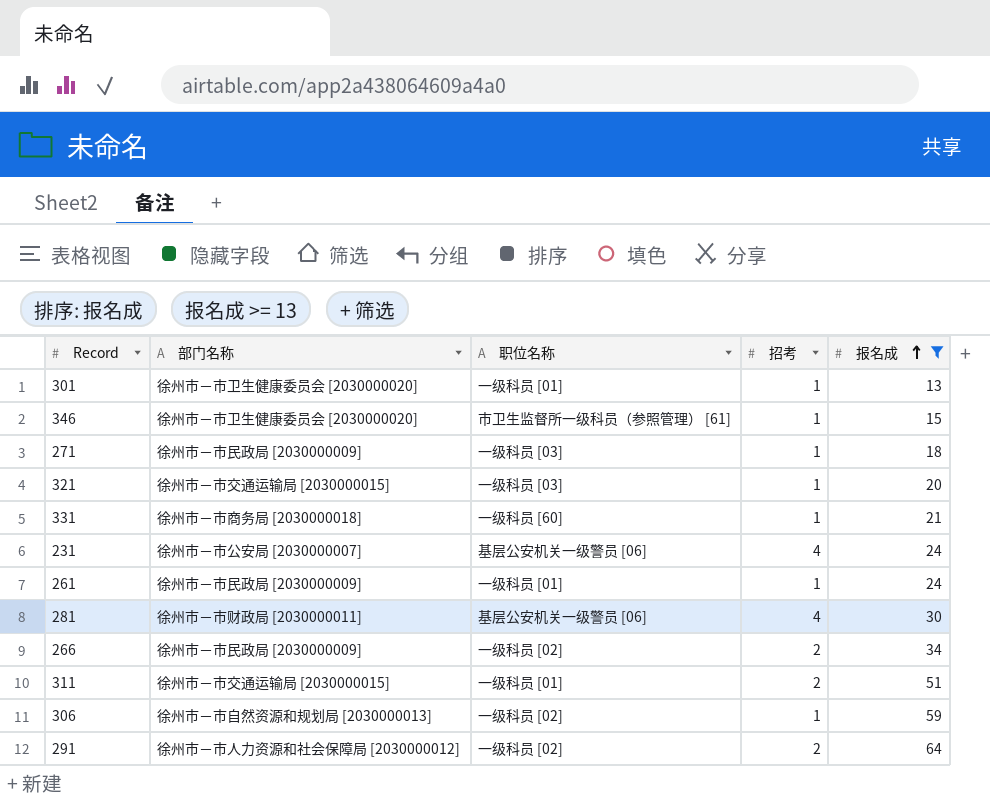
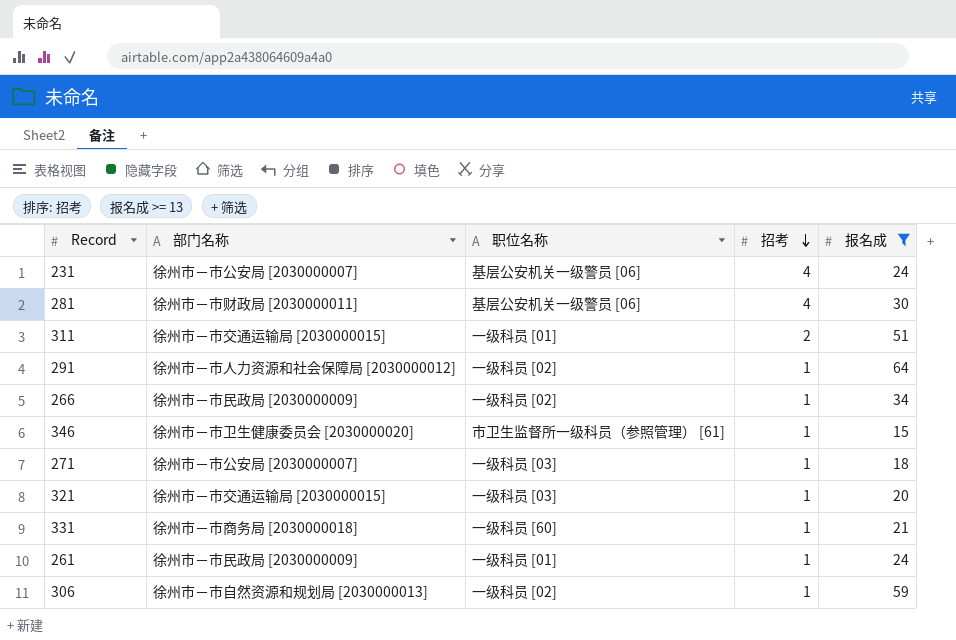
row order: 报名成 ascending -> 招考 descending
row 301: 徐州市－市卫生健康委员会 [2030000020] | 一级科员 [01] | 1 | 13 -> none
291 | 招考: 2 -> 1
266 | 招考: 2 -> 1
271 | 部门名称: 徐州市－市民政局 [2030000009] -> 徐州市－市公安局 [2030000007]

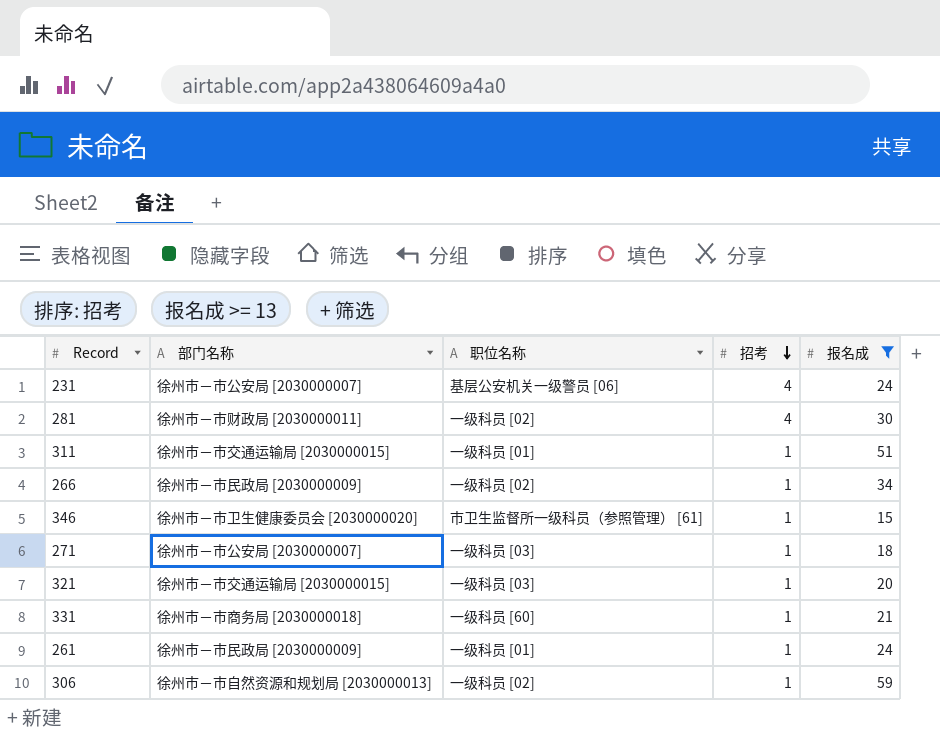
row 291: 徐州市－市人力资源和社会保障局 [2030000012] | 一级科员 [02] | 1 | 64 -> none
281 | 职位名称: 基层公安机关一级警员 [06] -> 一级科员 [02]
311 | 招考: 2 -> 1

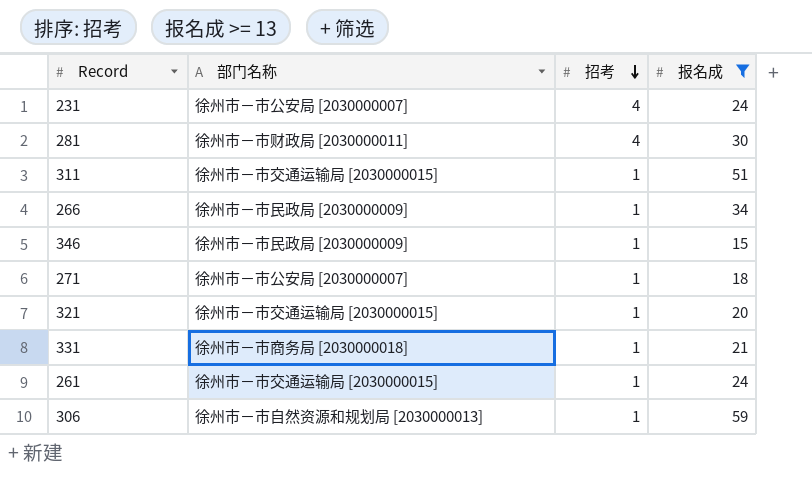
column 职位名称 | position: 3 -> none
346 | 部门名称: 徐州市－市卫生健康委员会 [2030000020] -> 徐州市－市民政局 [2030000009]
261 | 部门名称: 徐州市－市民政局 [2030000009] -> 徐州市－市交通运输局 [2030000015]

